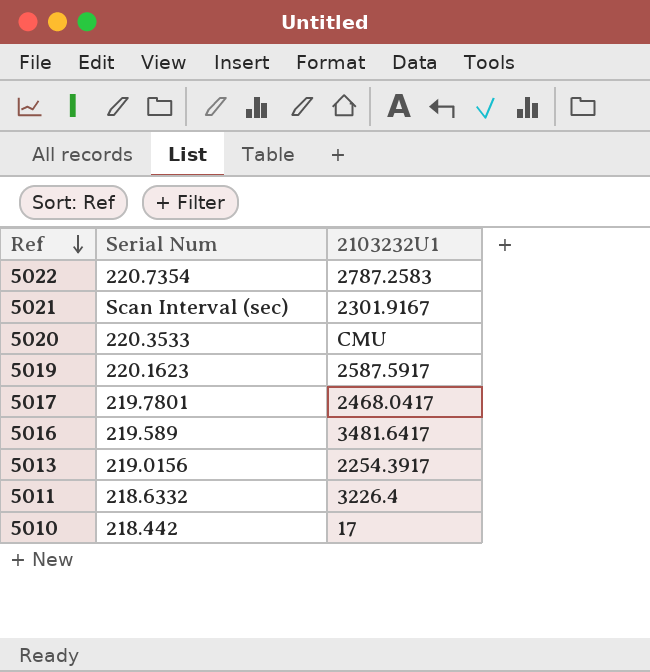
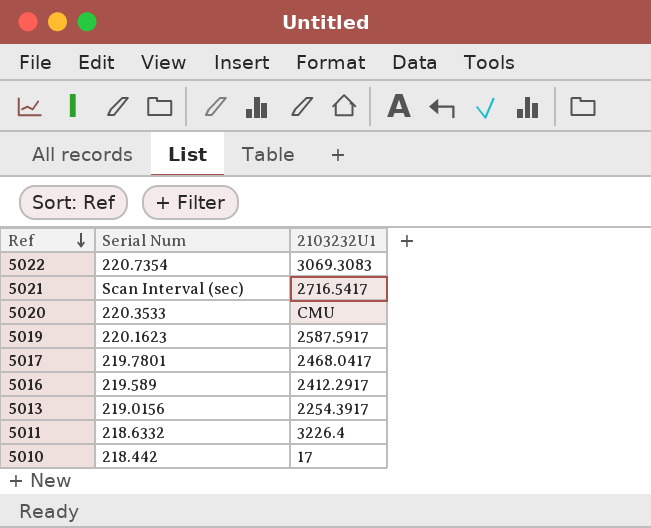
5022 | 2103232U1: 2787.2583 -> 3069.3083
5021 | 2103232U1: 2301.9167 -> 2716.5417
5016 | 2103232U1: 3481.6417 -> 2412.2917

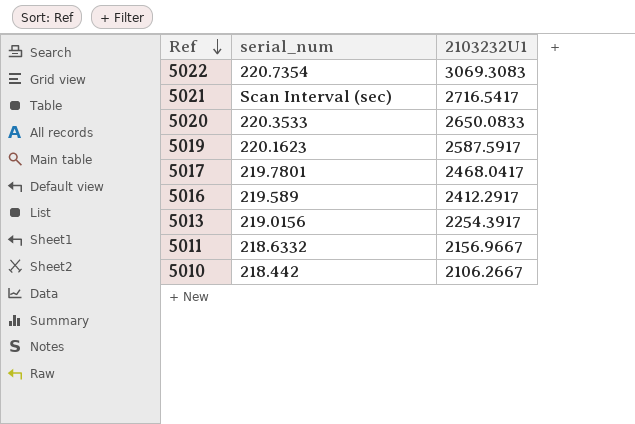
column name: Serial Num -> serial_num
5020 | 2103232U1: CMU -> 2650.0833
5011 | 2103232U1: 3226.4 -> 2156.9667
5010 | 2103232U1: 17 -> 2106.2667

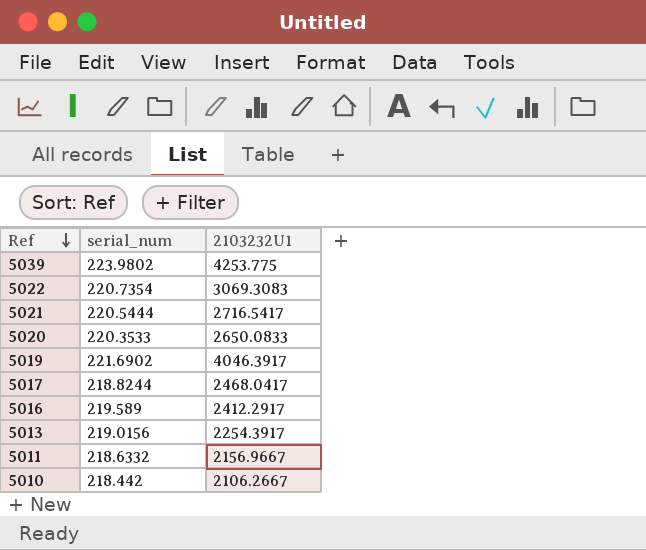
row 5039: none -> 223.9802 | 4253.775
5021 | serial_num: Scan Interval (sec) -> 220.5444
5019 | serial_num: 220.1623 -> 221.6902
5019 | 2103232U1: 2587.5917 -> 4046.3917
5017 | serial_num: 219.7801 -> 218.8244

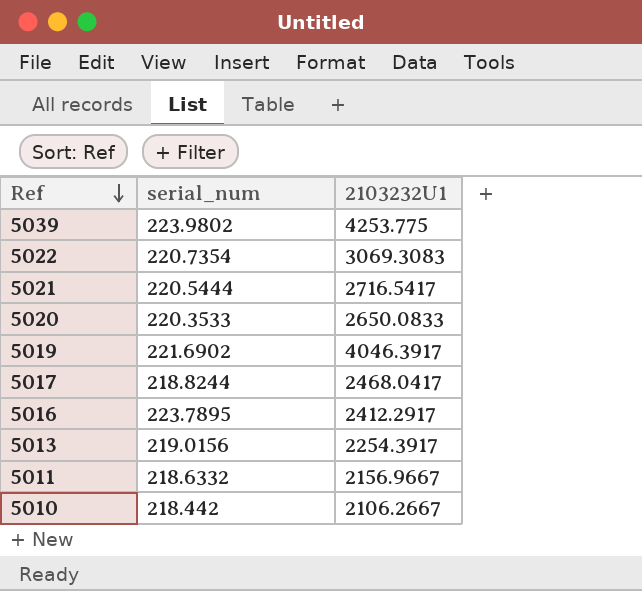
5016 | serial_num: 219.589 -> 223.7895

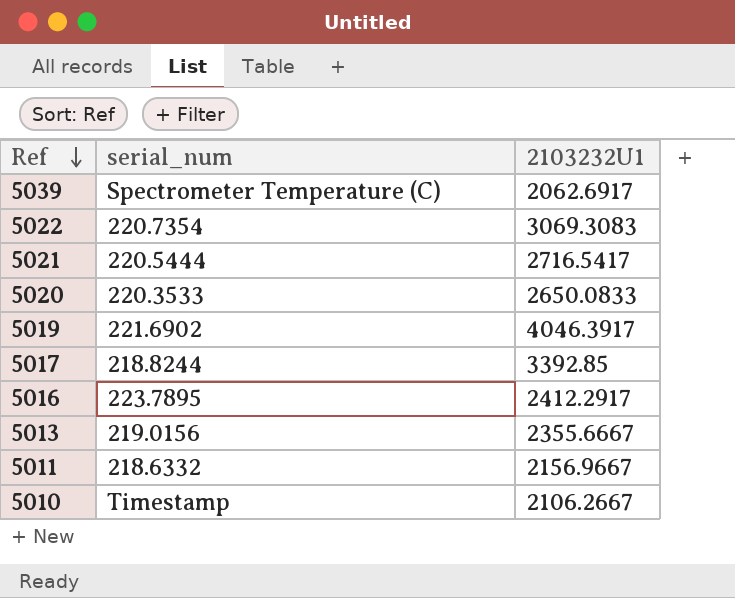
5039 | serial_num: 223.9802 -> Spectrometer Temperature (C)
5039 | 2103232U1: 4253.775 -> 2062.6917
5017 | 2103232U1: 2468.0417 -> 3392.85
5013 | 2103232U1: 2254.3917 -> 2355.6667
5010 | serial_num: 218.442 -> Timestamp

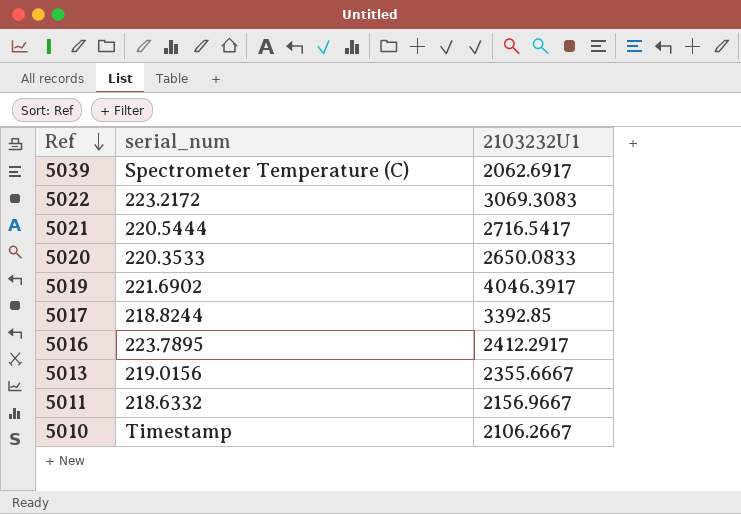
5022 | serial_num: 220.7354 -> 223.2172

